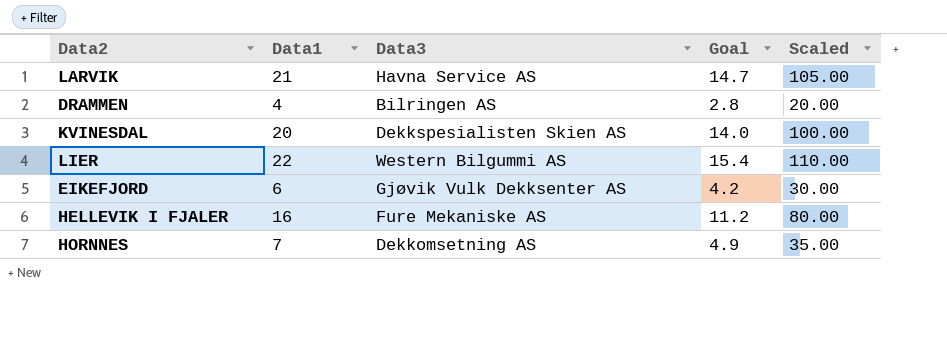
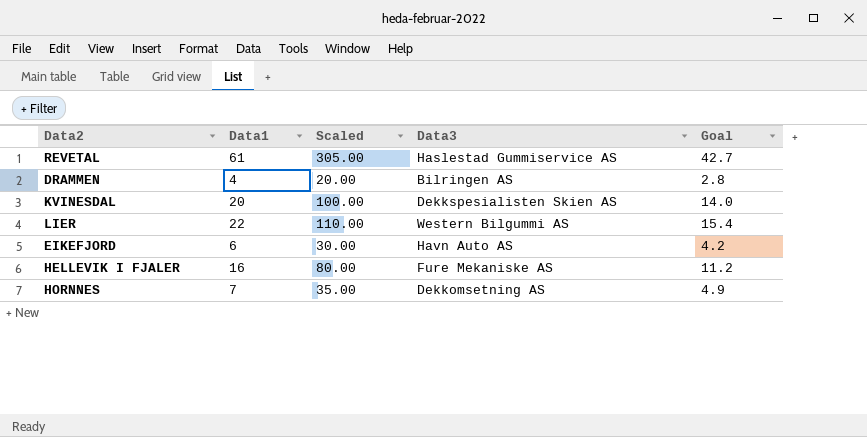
column Scaled | position: 5 -> 3
row LARVIK: 21 | Havna Service AS | 14.7 | 105.00 -> none
row REVETAL: none -> 61 | 305.00 | Haslestad Gummiservice AS | 42.7
EIKEFJORD | Data3: Gjøvik Vulk Dekksenter AS -> Havn Auto AS

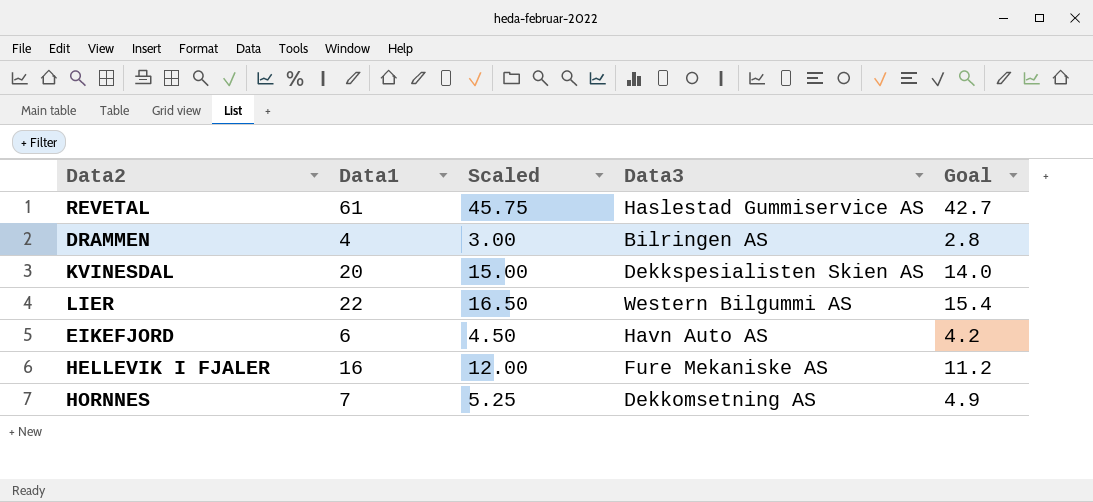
column Scaled | formula: [Data1] * 5 -> [Data1] * 0.75

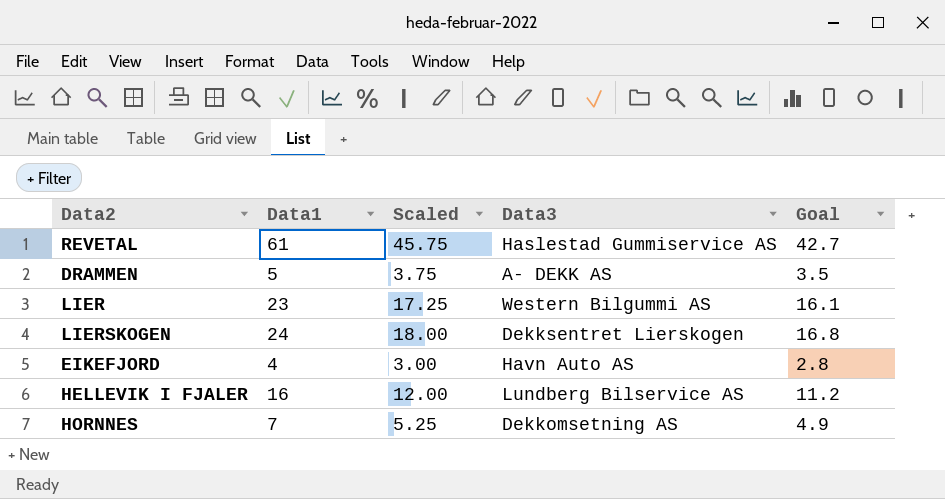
row KVINESDAL: 20 | 15.00 | Dekkspesialisten Skien AS | 14.0 -> none
DRAMMEN | Data1: 4 -> 5
DRAMMEN | Scaled: 3.00 -> 3.75
DRAMMEN | Data3: Bilringen AS -> A- DEKK AS
DRAMMEN | Goal: 2.8 -> 3.5
LIER | Data1: 22 -> 23
LIER | Scaled: 16.50 -> 17.25
LIER | Goal: 15.4 -> 16.1
row LIERSKOGEN: none -> 24 | 18.00 | Dekksentret Lierskogen | 16.8
EIKEFJORD | Data1: 6 -> 4
EIKEFJORD | Scaled: 4.50 -> 3.00
EIKEFJORD | Goal: 4.2 -> 2.8
HELLEVIK I FJALER | Data3: Fure Mekaniske AS -> Lundberg Bilservice AS

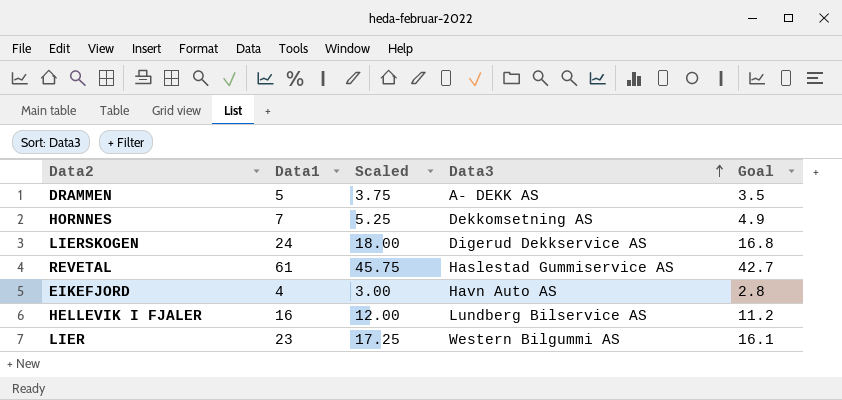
row order: none -> Data3 ascending
LIERSKOGEN | Data3: Dekksentret Lierskogen -> Digerud Dekkservice AS

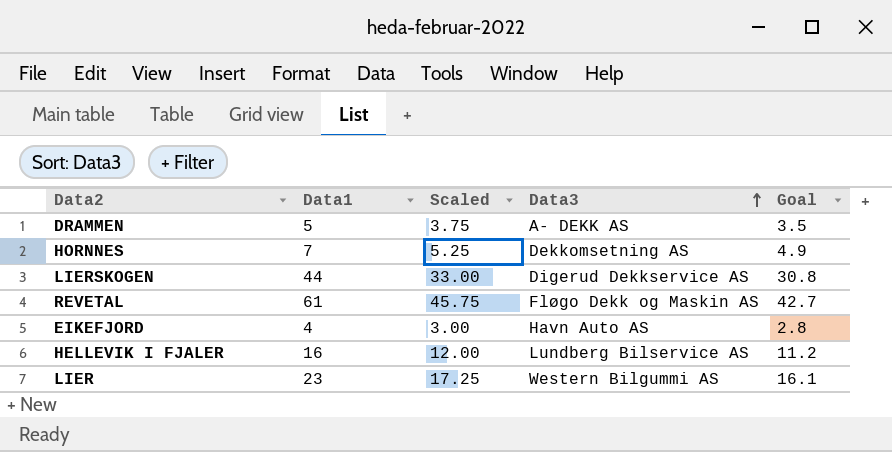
LIERSKOGEN | Data1: 24 -> 44
LIERSKOGEN | Scaled: 18.00 -> 33.00
LIERSKOGEN | Goal: 16.8 -> 30.8
REVETAL | Data3: Haslestad Gummiservice AS -> Fløgo Dekk og Maskin AS

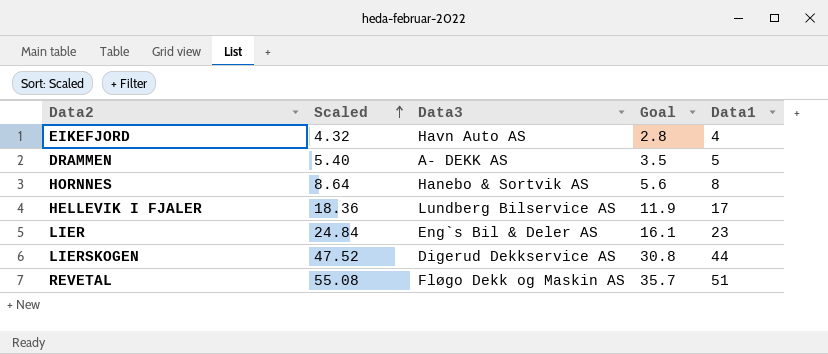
row order: Data3 ascending -> Scaled ascending
column Scaled | formula: [Data1] * 0.75 -> [Data1] * 1.08
column Data1 | position: 2 -> 5
HORNNES | Data3: Dekkomsetning AS -> Hanebo & Sortvik AS
HORNNES | Goal: 4.9 -> 5.6
HORNNES | Data1: 7 -> 8
HELLEVIK I FJALER | Goal: 11.2 -> 11.9
HELLEVIK I FJALER | Data1: 16 -> 17
LIER | Data3: Western Bilgummi AS -> Eng`s Bil & Deler AS
REVETAL | Goal: 42.7 -> 35.7
REVETAL | Data1: 61 -> 51

